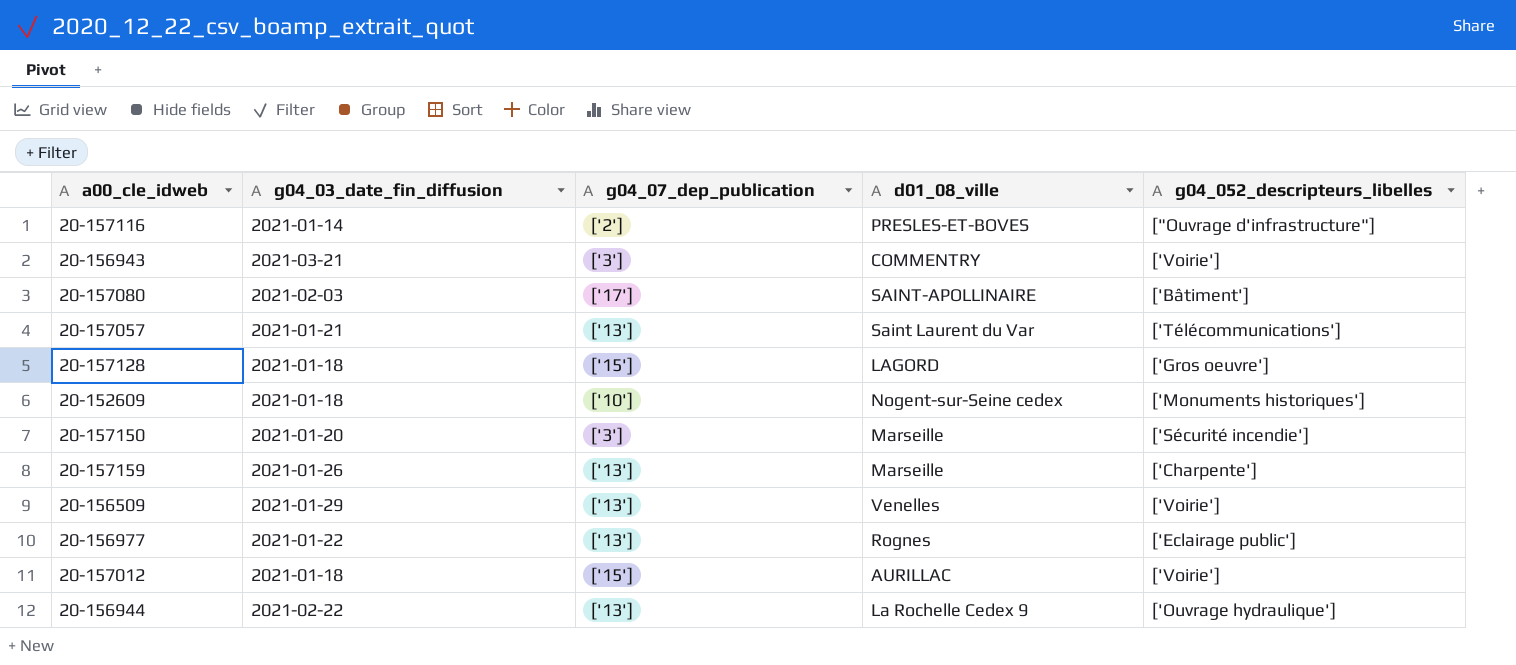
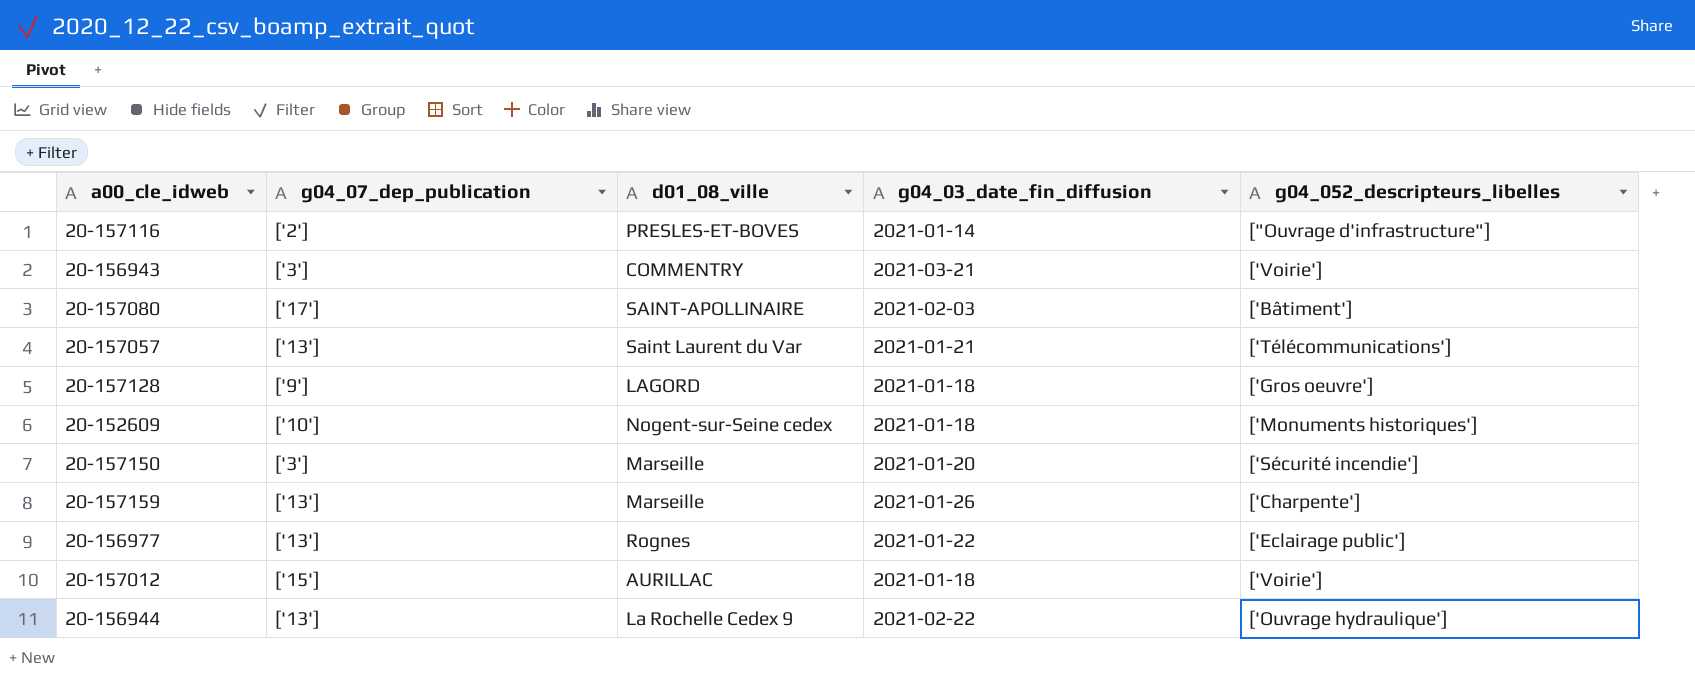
column g04_03_date_fin_diffusion | position: 2 -> 4
row 20-156509: 2021-01-29 | ['13'] | Venelles | ['Voirie'] -> none
20-157128 | g04_07_dep_publication: ['15'] -> ['9']

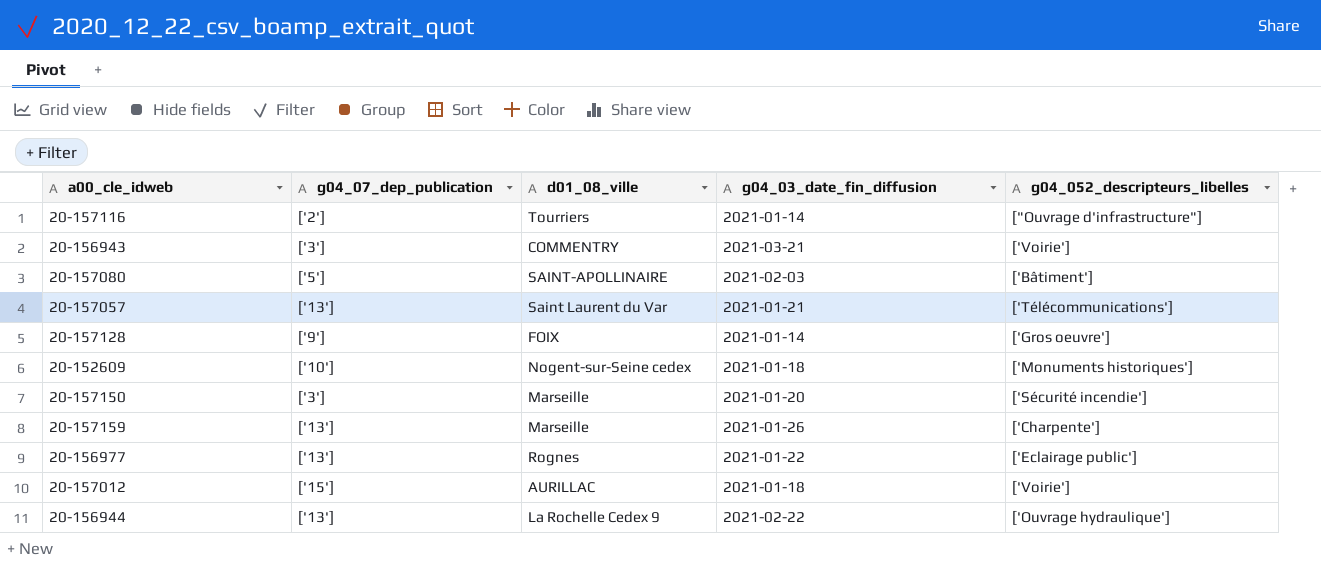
20-157116 | d01_08_ville: PRESLES-ET-BOVES -> Tourriers
20-157080 | g04_07_dep_publication: ['17'] -> ['5']
20-157128 | d01_08_ville: LAGORD -> FOIX
20-157128 | g04_03_date_fin_diffusion: 2021-01-18 -> 2021-01-14

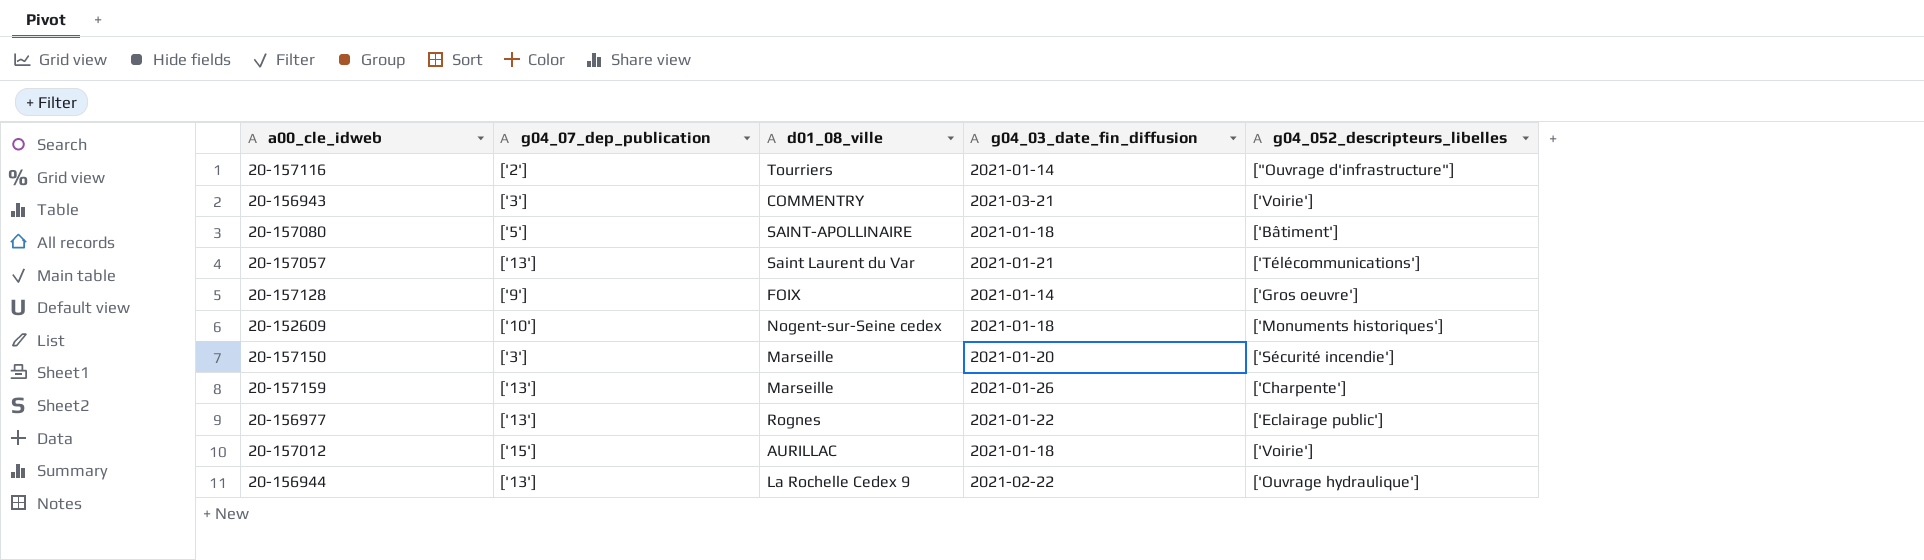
20-157080 | g04_03_date_fin_diffusion: 2021-02-03 -> 2021-01-18

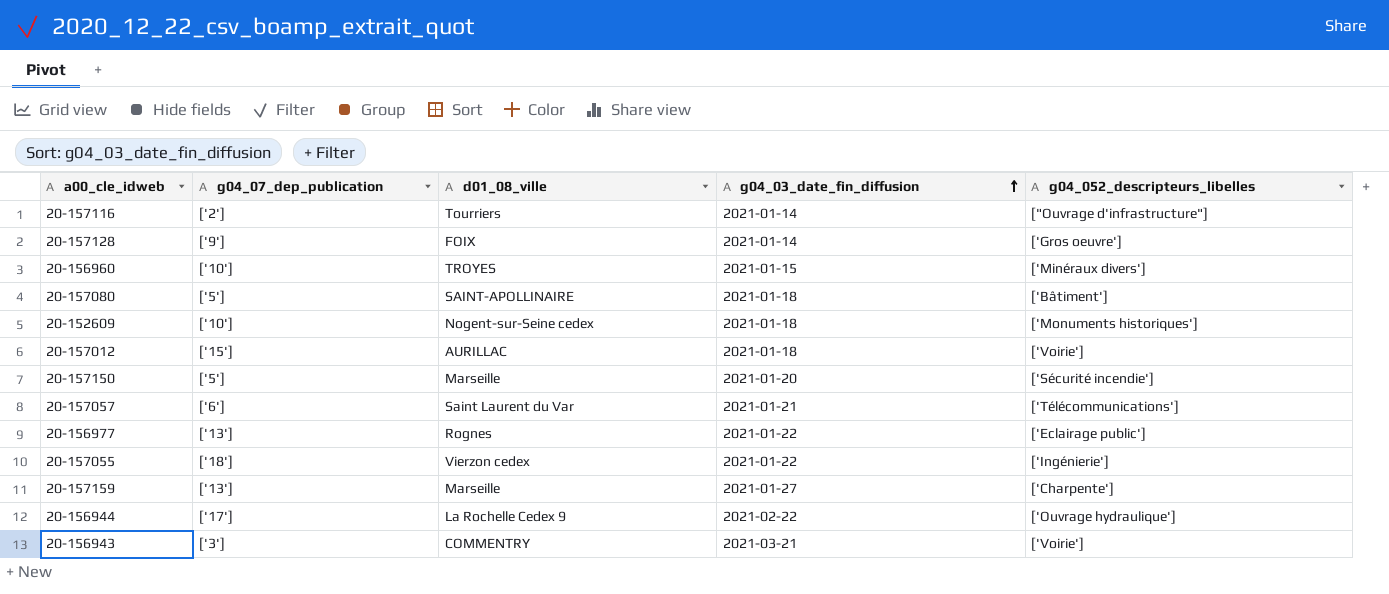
row order: none -> g04_03_date_fin_diffusion ascending
row 20-156960: none -> ['10'] | TROYES | 2021-01-15 | ['Minéraux divers']
20-157150 | g04_07_dep_publication: ['3'] -> ['5']
20-157057 | g04_07_dep_publication: ['13'] -> ['6']
row 20-157055: none -> ['18'] | Vierzon cedex | 2021-01-22 | ['Ingénierie']
20-157159 | g04_03_date_fin_diffusion: 2021-01-26 -> 2021-01-27
20-156944 | g04_07_dep_publication: ['13'] -> ['17']

